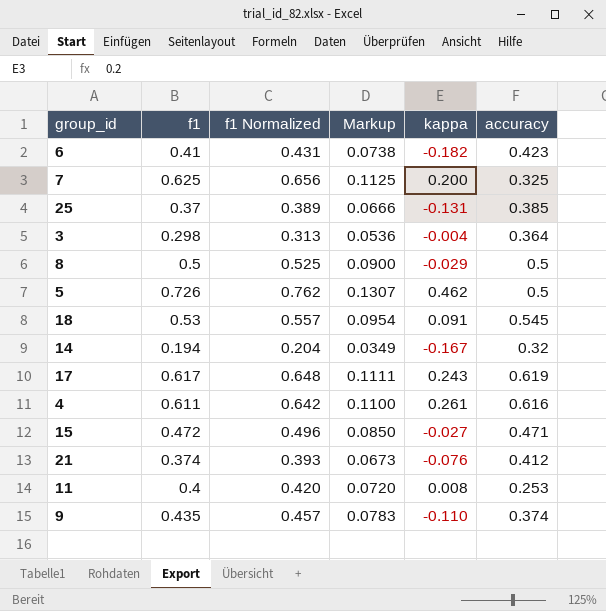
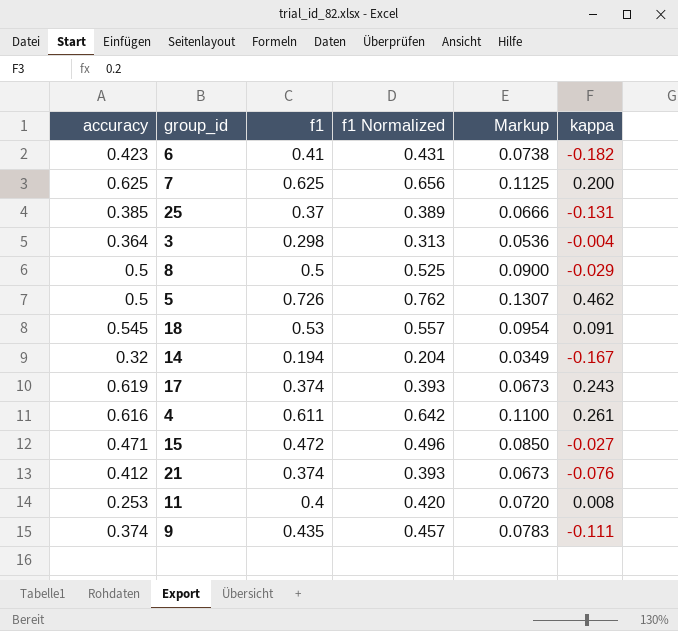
column accuracy | position: 6 -> 1
7 | accuracy: 0.325 -> 0.625
17 | f1: 0.617 -> 0.374
17 | f1 Normalized: 0.648 -> 0.393
17 | Markup: 0.1111 -> 0.0673
9 | kappa: -0.110 -> -0.111

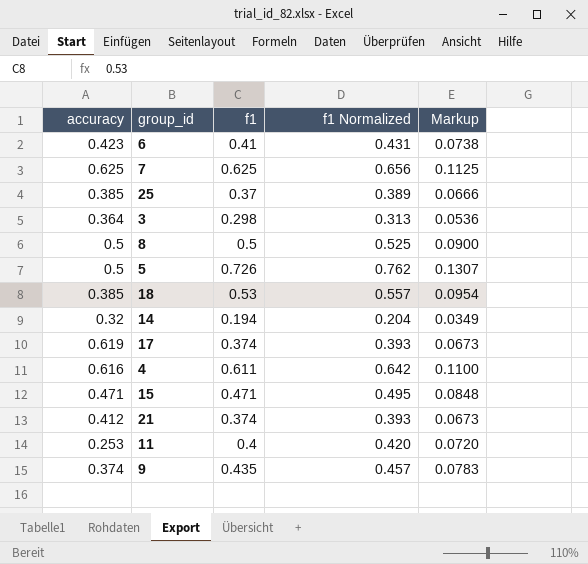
column kappa | position: 6 -> none
18 | accuracy: 0.545 -> 0.385
15 | f1: 0.472 -> 0.471
15 | f1 Normalized: 0.496 -> 0.495
15 | Markup: 0.0850 -> 0.0848

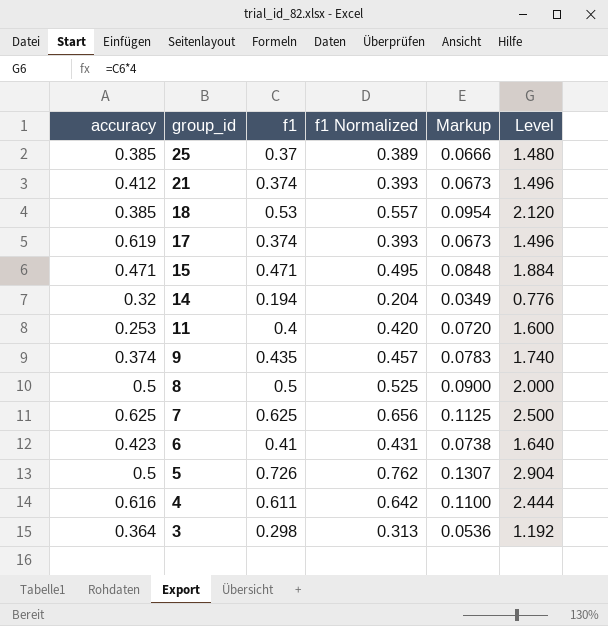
row order: none -> group_id descending
column Level | formula: none -> [f1] * 4

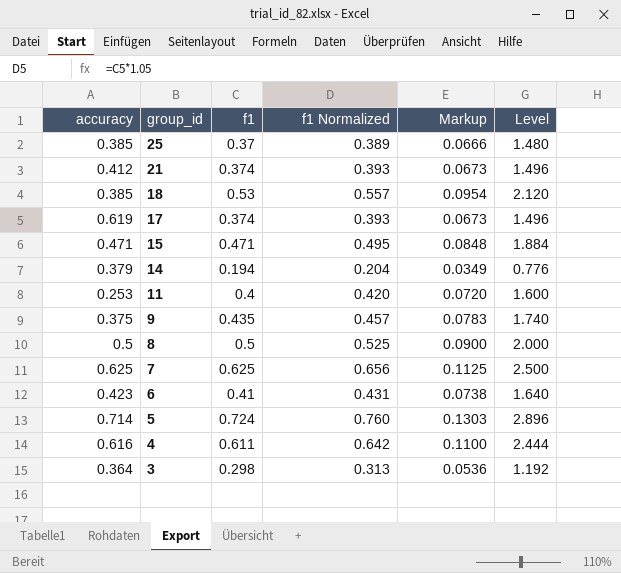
14 | accuracy: 0.32 -> 0.379
9 | accuracy: 0.374 -> 0.375
5 | accuracy: 0.5 -> 0.714
5 | f1: 0.726 -> 0.724
5 | f1 Normalized: 0.762 -> 0.760
5 | Markup: 0.1307 -> 0.1303
5 | Level: 2.904 -> 2.896

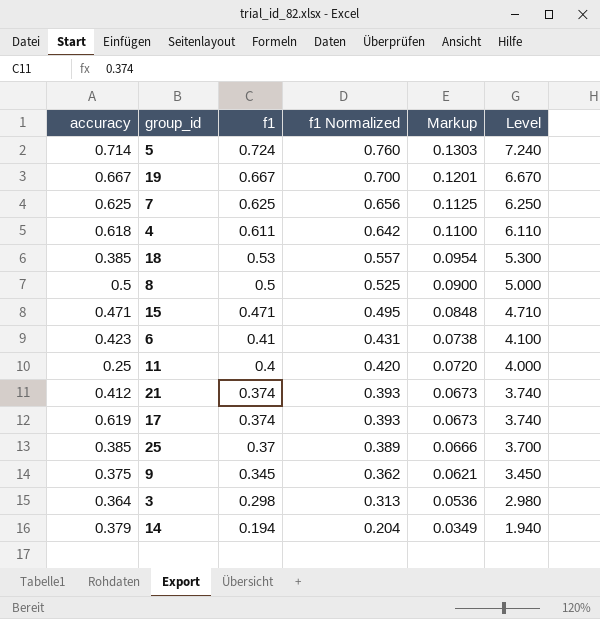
row order: group_id descending -> f1 descending
column Level | formula: [f1] * 4 -> [f1] * 10
row 19: none -> 0.667 | 0.667 | 0.700 | 0.1201 | 6.670
4 | accuracy: 0.616 -> 0.618
11 | accuracy: 0.253 -> 0.25
9 | f1: 0.435 -> 0.345
9 | f1 Normalized: 0.457 -> 0.362
9 | Markup: 0.0783 -> 0.0621

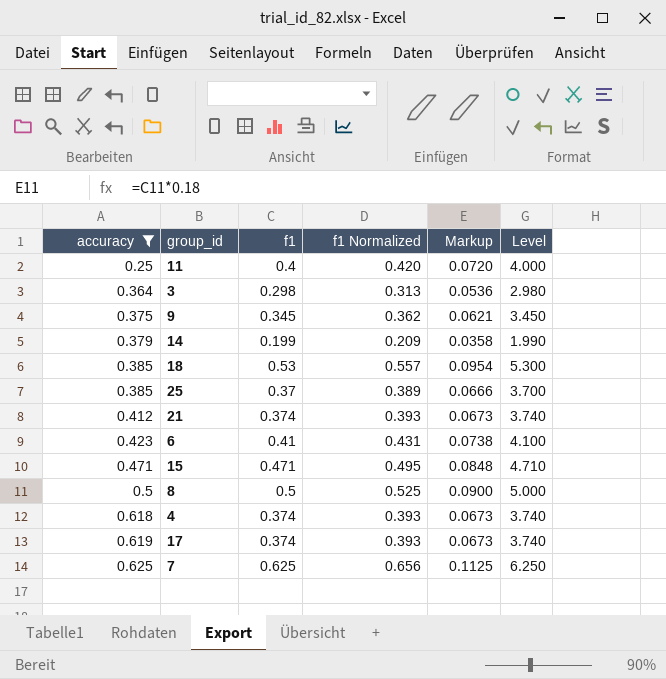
filter: none -> accuracy <= 0.625
row order: f1 descending -> accuracy ascending
14 | f1: 0.194 -> 0.199
14 | f1 Normalized: 0.204 -> 0.209
14 | Markup: 0.0349 -> 0.0358
14 | Level: 1.940 -> 1.990
4 | f1: 0.611 -> 0.374
4 | f1 Normalized: 0.642 -> 0.393
4 | Markup: 0.1100 -> 0.0673
4 | Level: 6.110 -> 3.740

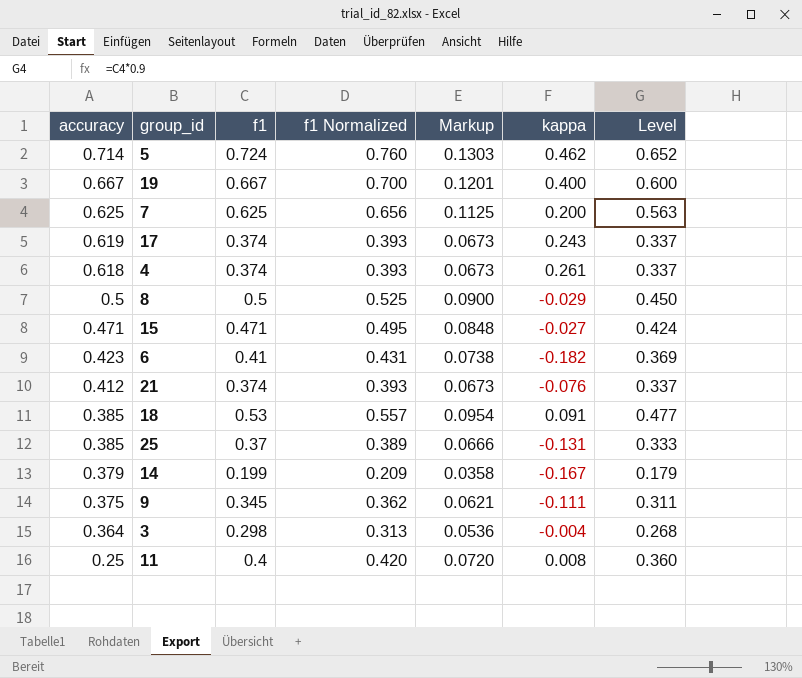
filter: accuracy <= 0.625 -> none
row order: accuracy ascending -> accuracy descending
column kappa | position: none -> 6
column Level | formula: [f1] * 10 -> [f1] * 0.9

